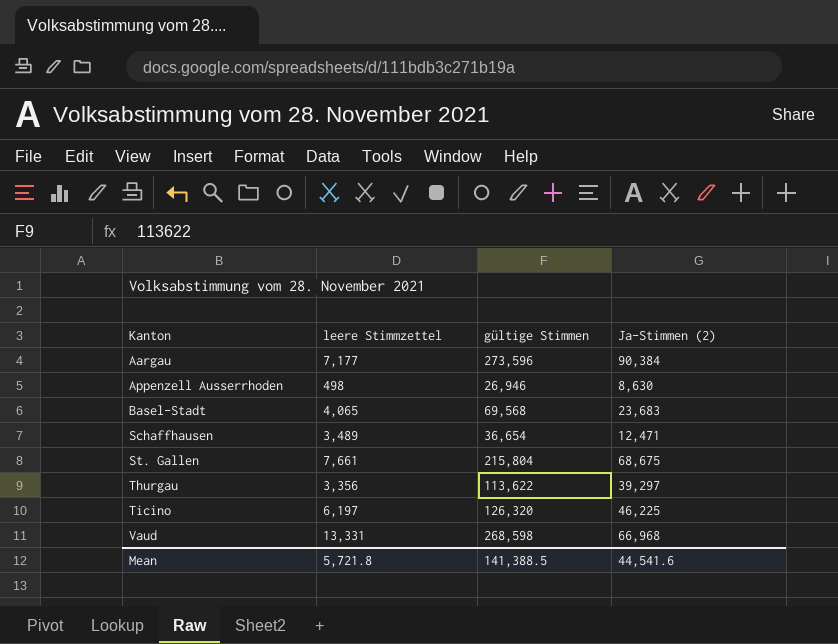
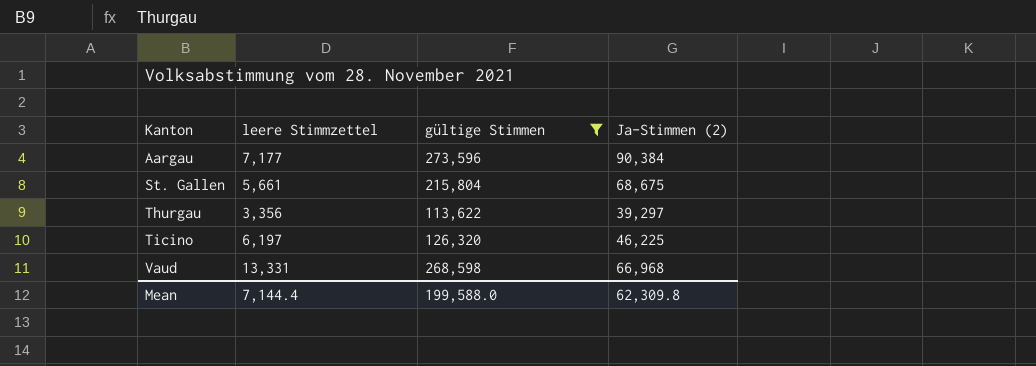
filter: none -> gültige Stimmen >= 113,622
St. Gallen | leere Stimmzettel: 7,661 -> 5,661
Mean | leere Stimmzettel: 5,721.8 -> 7,144.4
Mean | gültige Stimmen: 141,388.5 -> 199,588.0
Mean | Ja-Stimmen (2): 44,541.6 -> 62,309.8

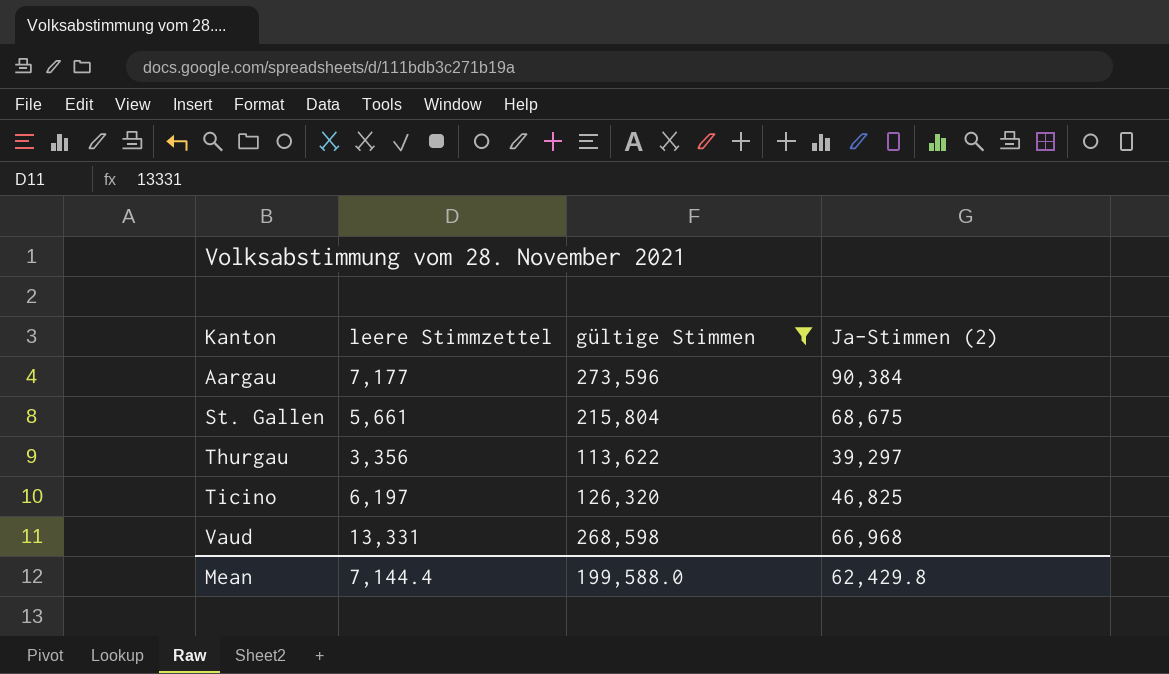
Ticino | Ja-Stimmen (2): 46,225 -> 46,825
Mean | Ja-Stimmen (2): 62,309.8 -> 62,429.8

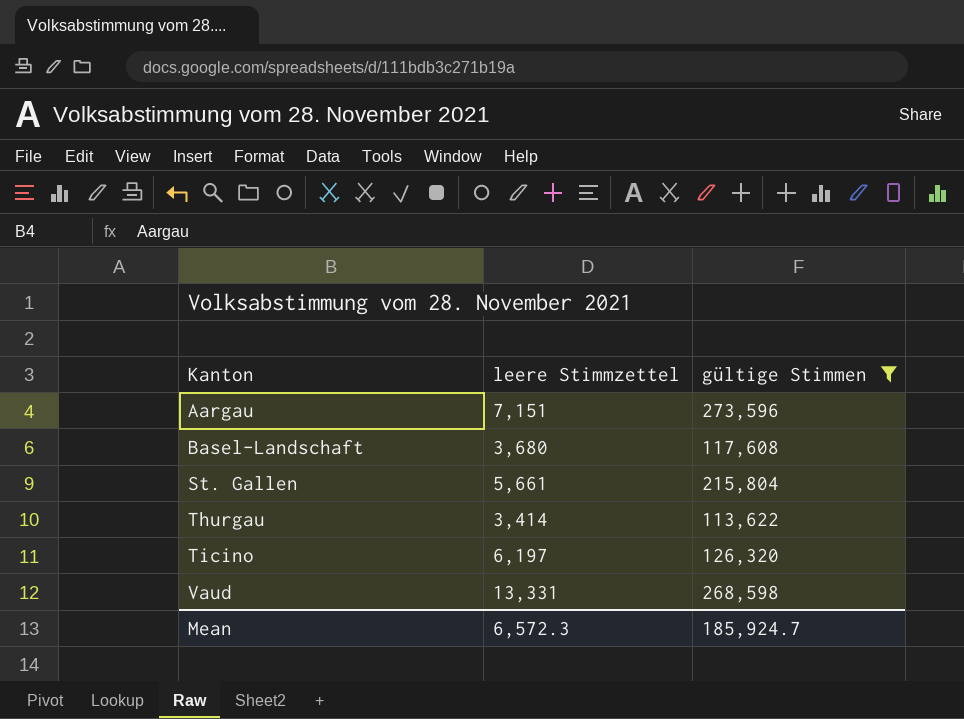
column Ja-Stimmen (2) | position: 4 -> none
Aargau | leere Stimmzettel: 7,177 -> 7,151
row Basel-Landschaft: none -> 3,680 | 117,608
Thurgau | leere Stimmzettel: 3,356 -> 3,414
Mean | leere Stimmzettel: 7,144.4 -> 6,572.3
Mean | gültige Stimmen: 199,588.0 -> 185,924.7

